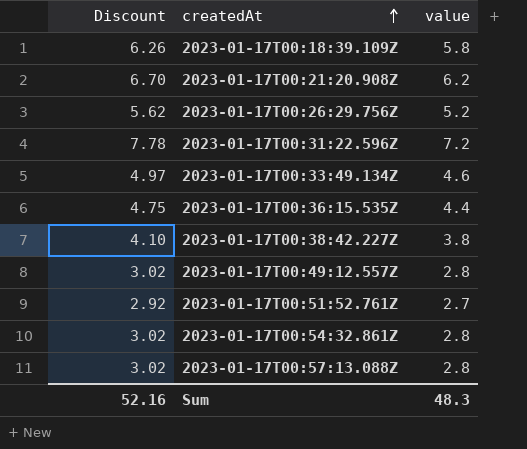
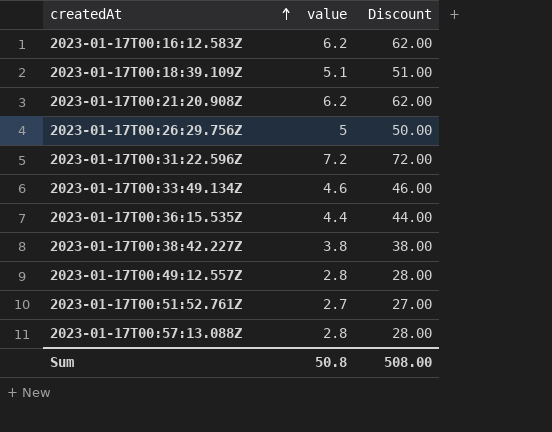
column Discount | formula: [value] * 1.08 -> [value] * 10
column Discount | position: 1 -> 3
row 2023-01-17T00:54:32.861Z: 3.02 | 2.8 -> none
row 2023-01-17T00:16:12.583Z: none -> 6.2 | 62.00
2023-01-17T00:18:39.109Z | value: 5.8 -> 5.1
2023-01-17T00:26:29.756Z | value: 5.2 -> 5
Sum | value: 48.3 -> 50.8
Sum | Discount: 52.16 -> 508.00

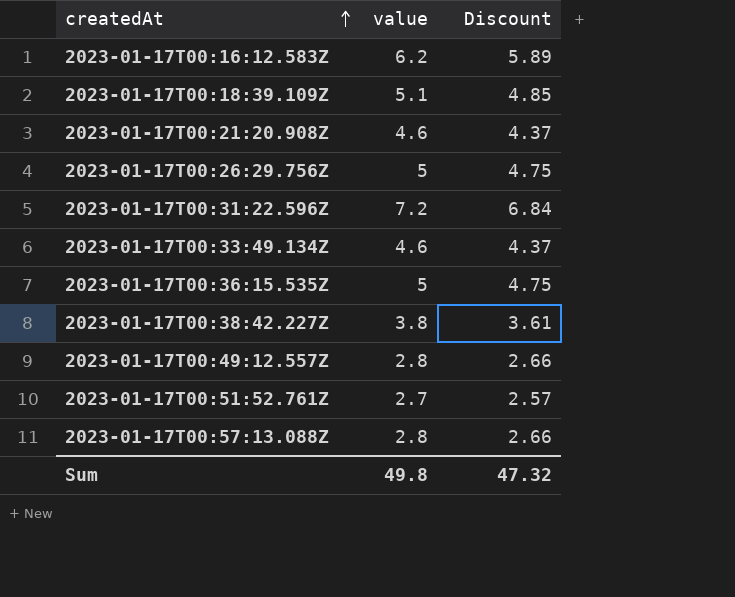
column Discount | formula: [value] * 10 -> [value] * 0.95
2023-01-17T00:21:20.908Z | value: 6.2 -> 4.6
2023-01-17T00:36:15.535Z | value: 4.4 -> 5
Sum | value: 50.8 -> 49.8
Sum | Discount: 508.00 -> 47.32

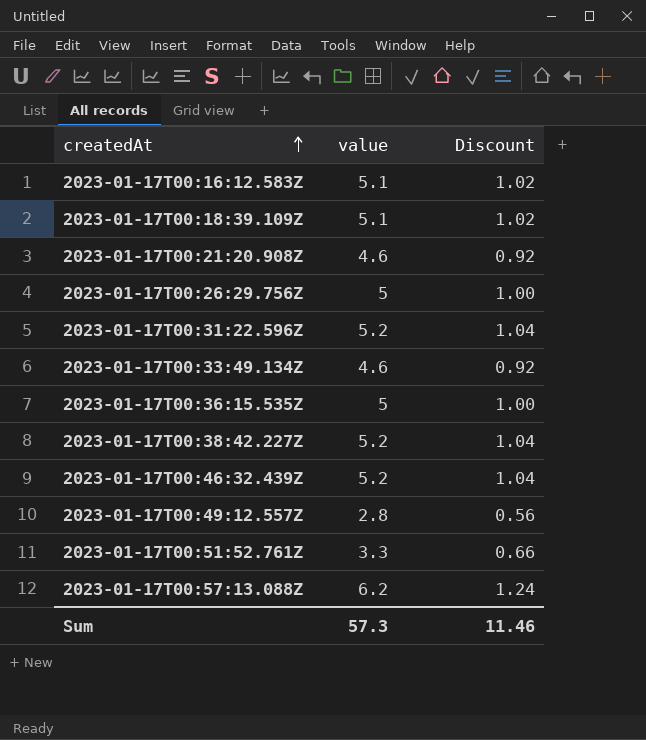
column Discount | formula: [value] * 0.95 -> [value] * 0.2
2023-01-17T00:16:12.583Z | value: 6.2 -> 5.1
2023-01-17T00:31:22.596Z | value: 7.2 -> 5.2
2023-01-17T00:38:42.227Z | value: 3.8 -> 5.2
row 2023-01-17T00:46:32.439Z: none -> 5.2 | 1.04
2023-01-17T00:51:52.761Z | value: 2.7 -> 3.3
2023-01-17T00:57:13.088Z | value: 2.8 -> 6.2
Sum | value: 49.8 -> 57.3
Sum | Discount: 47.32 -> 11.46

